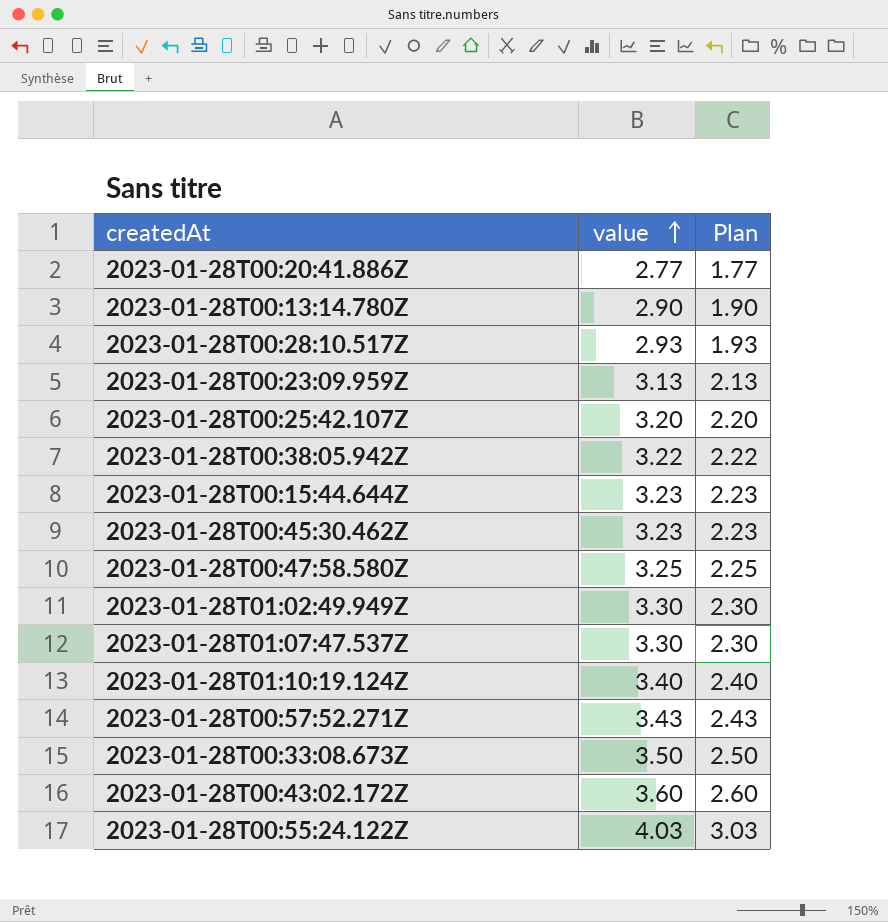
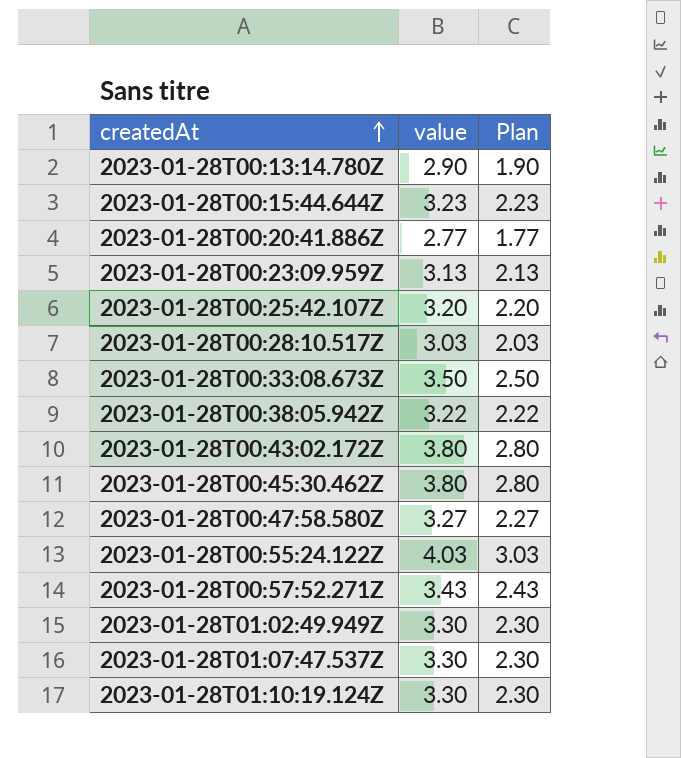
row order: value ascending -> createdAt ascending
2023-01-28T00:28:10.517Z | value: 2.93 -> 3.03
2023-01-28T00:28:10.517Z | Plan: 1.93 -> 2.03
2023-01-28T00:43:02.172Z | value: 3.60 -> 3.80
2023-01-28T00:43:02.172Z | Plan: 2.60 -> 2.80
2023-01-28T00:45:30.462Z | value: 3.23 -> 3.80
2023-01-28T00:45:30.462Z | Plan: 2.23 -> 2.80
2023-01-28T00:47:58.580Z | value: 3.25 -> 3.27
2023-01-28T00:47:58.580Z | Plan: 2.25 -> 2.27
2023-01-28T01:10:19.124Z | value: 3.40 -> 3.30
2023-01-28T01:10:19.124Z | Plan: 2.40 -> 2.30

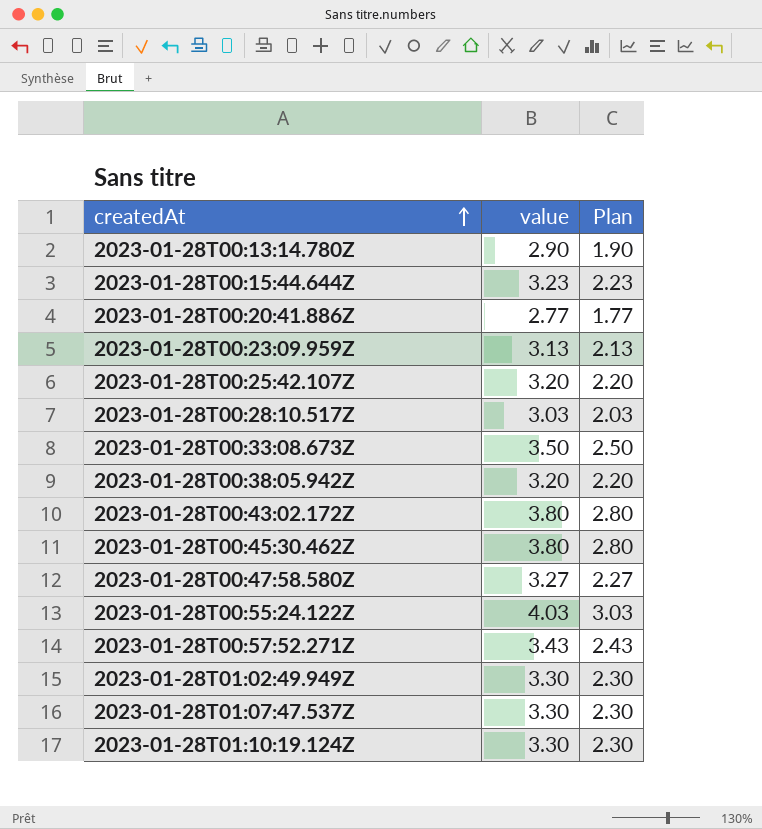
2023-01-28T00:38:05.942Z | value: 3.22 -> 3.20
2023-01-28T00:38:05.942Z | Plan: 2.22 -> 2.20

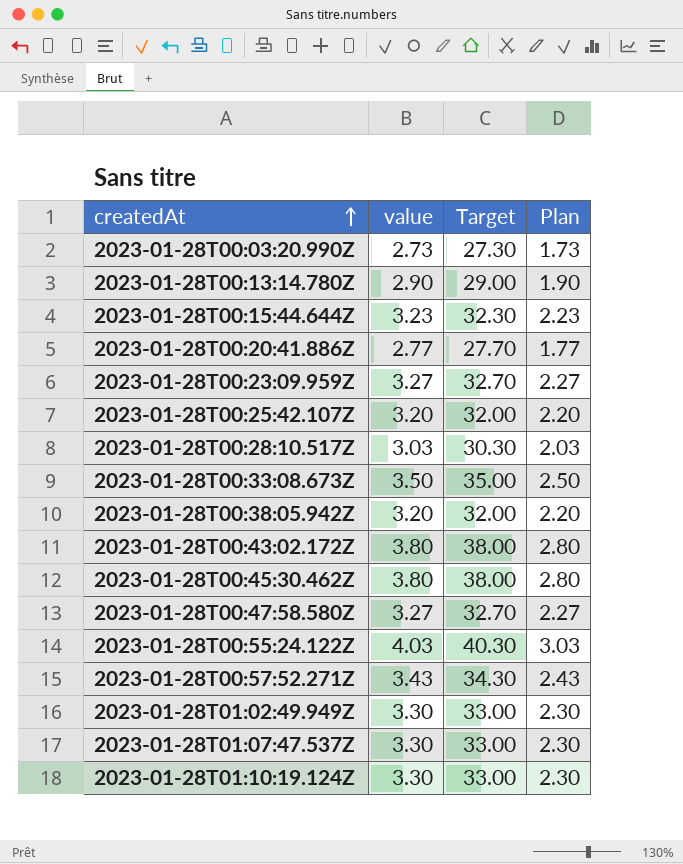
column Target | formula: none -> [value] * 10
row 2023-01-28T00:03:20.990Z: none -> 2.73 | 27.30 | 1.73
2023-01-28T00:23:09.959Z | value: 3.13 -> 3.27
2023-01-28T00:23:09.959Z | Plan: 2.13 -> 2.27

